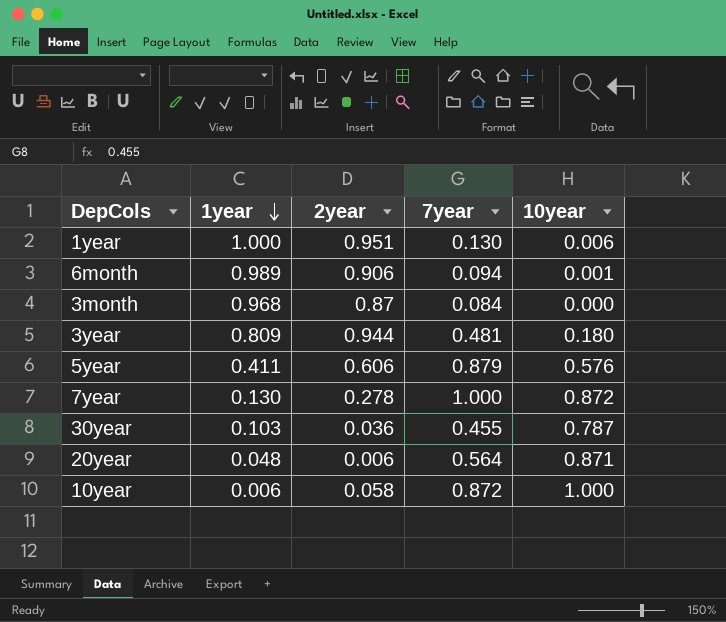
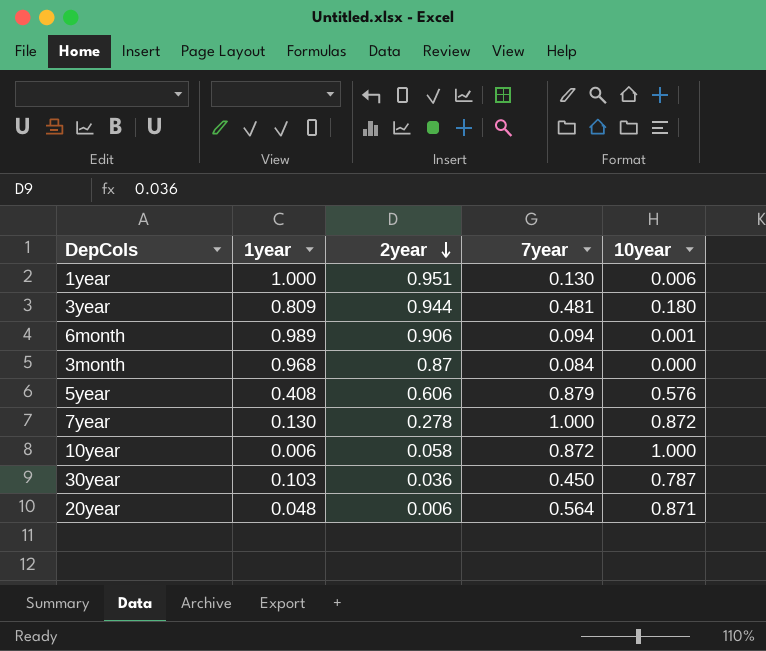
row order: 1year descending -> 2year descending
5year | 1year: 0.411 -> 0.408
30year | 7year: 0.455 -> 0.450

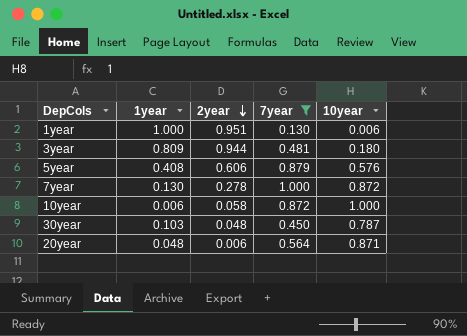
filter: none -> 7year >= 0.130
30year | 2year: 0.036 -> 0.048

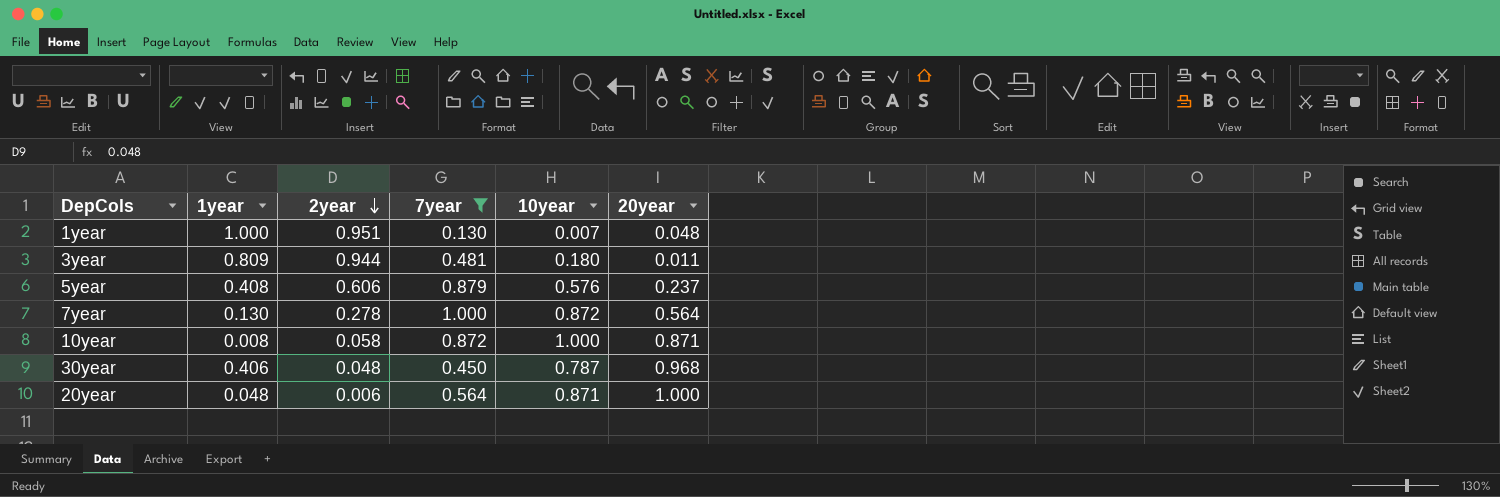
column 20year | position: none -> 6
1year | 10year: 0.006 -> 0.007
10year | 1year: 0.006 -> 0.008
30year | 1year: 0.103 -> 0.406

